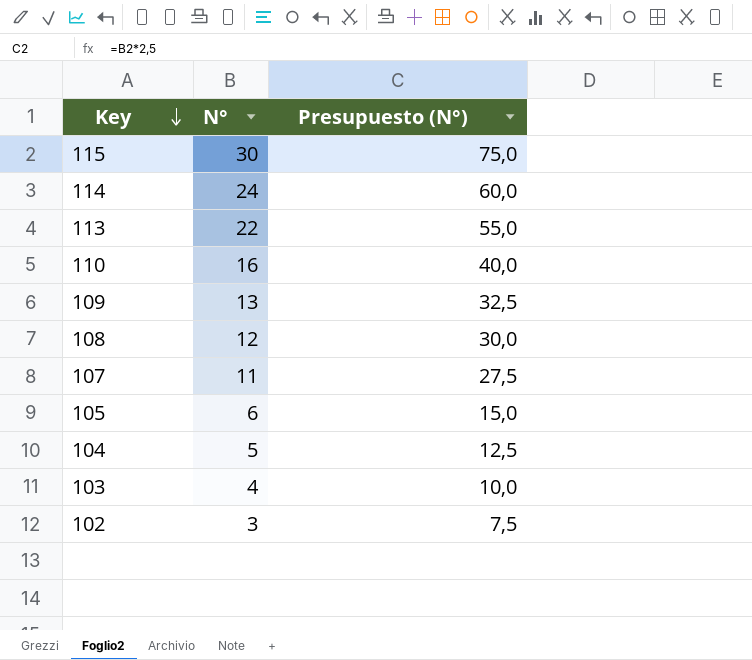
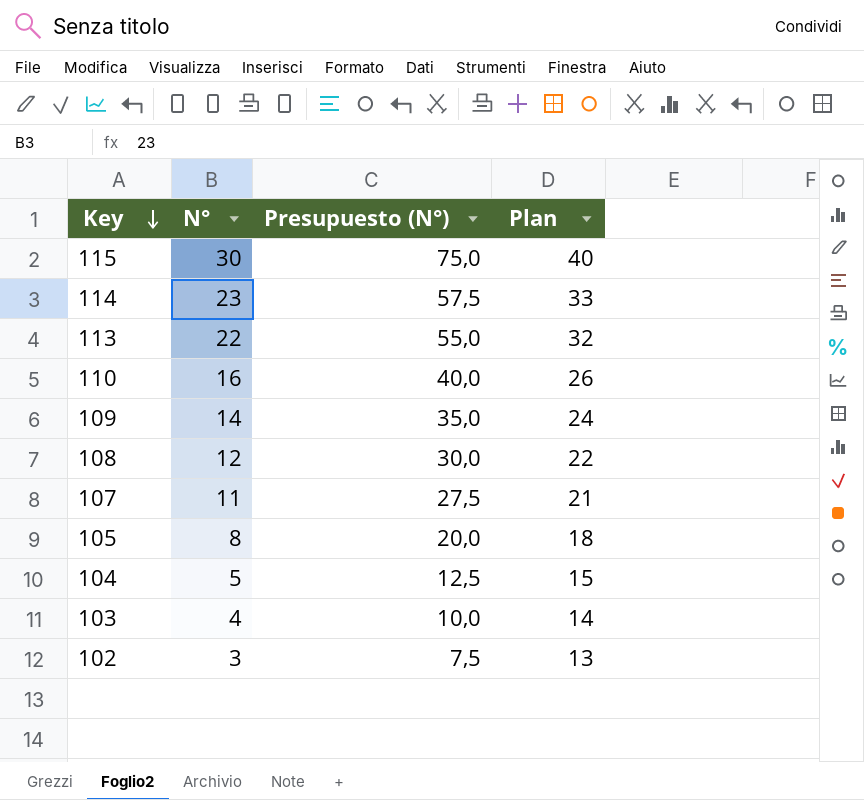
column Plan | formula: none -> [N°] + 10
114 | N°: 24 -> 23
114 | Presupuesto (N°): 60,0 -> 57,5
109 | N°: 13 -> 14
109 | Presupuesto (N°): 32,5 -> 35,0
105 | N°: 6 -> 8
105 | Presupuesto (N°): 15,0 -> 20,0

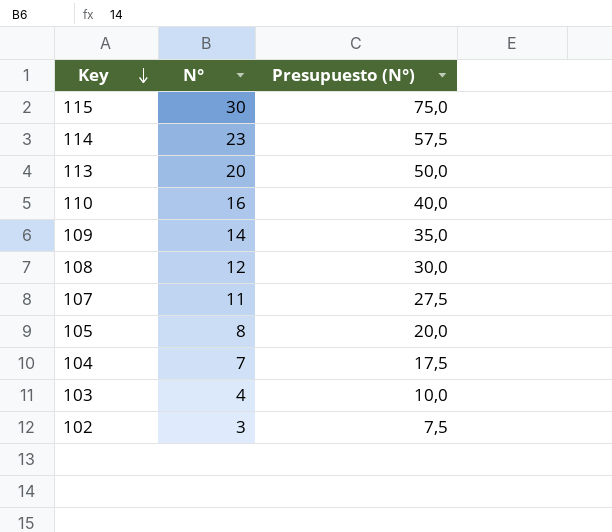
column Plan | formula: [N°] + 10 -> none
113 | N°: 22 -> 20
113 | Presupuesto (N°): 55,0 -> 50,0
104 | N°: 5 -> 7
104 | Presupuesto (N°): 12,5 -> 17,5

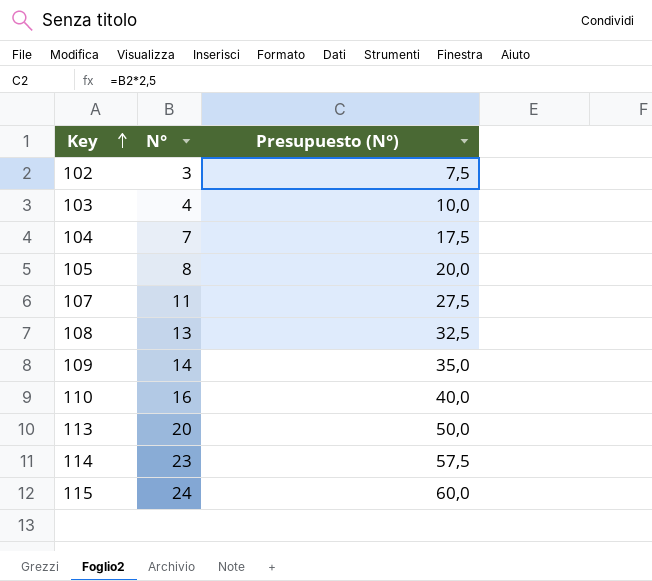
row order: Key descending -> Key ascending
108 | N°: 12 -> 13
108 | Presupuesto (N°): 30,0 -> 32,5
115 | N°: 30 -> 24
115 | Presupuesto (N°): 75,0 -> 60,0

